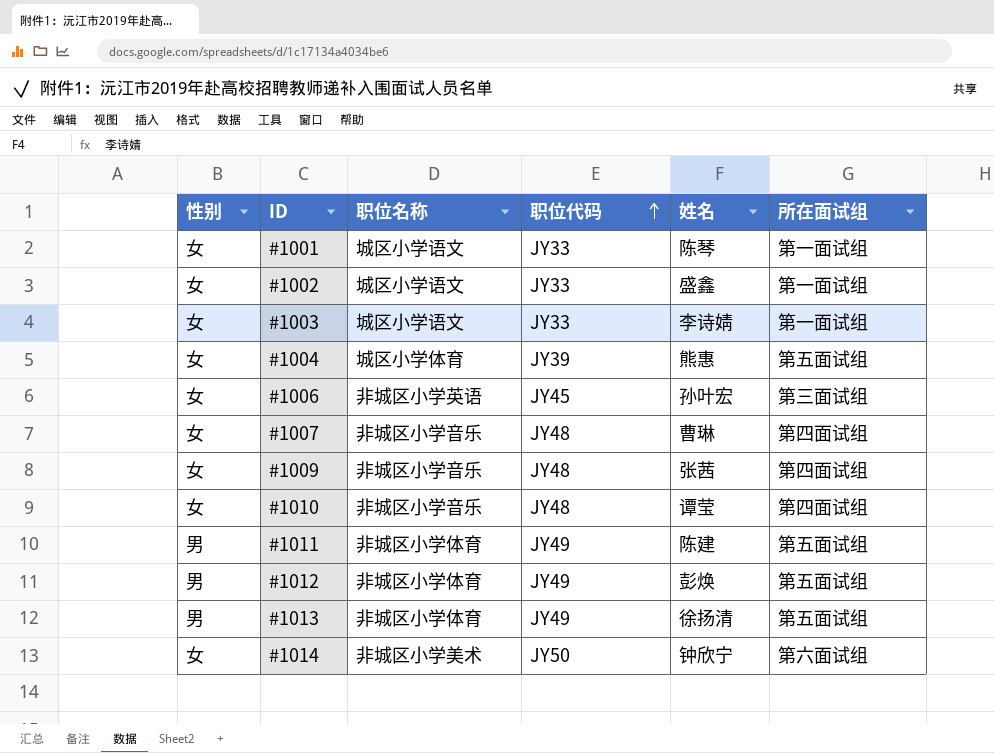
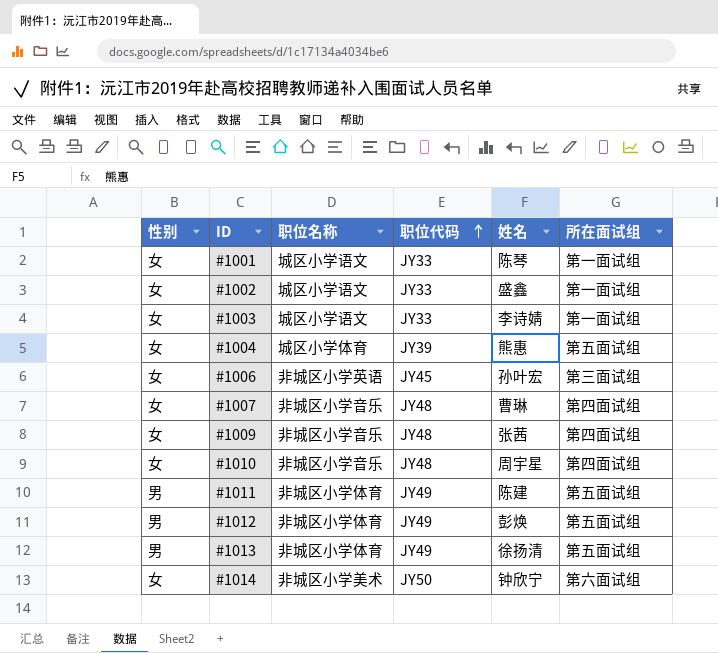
#1010 | 姓名: 谭莹 -> 周宇星

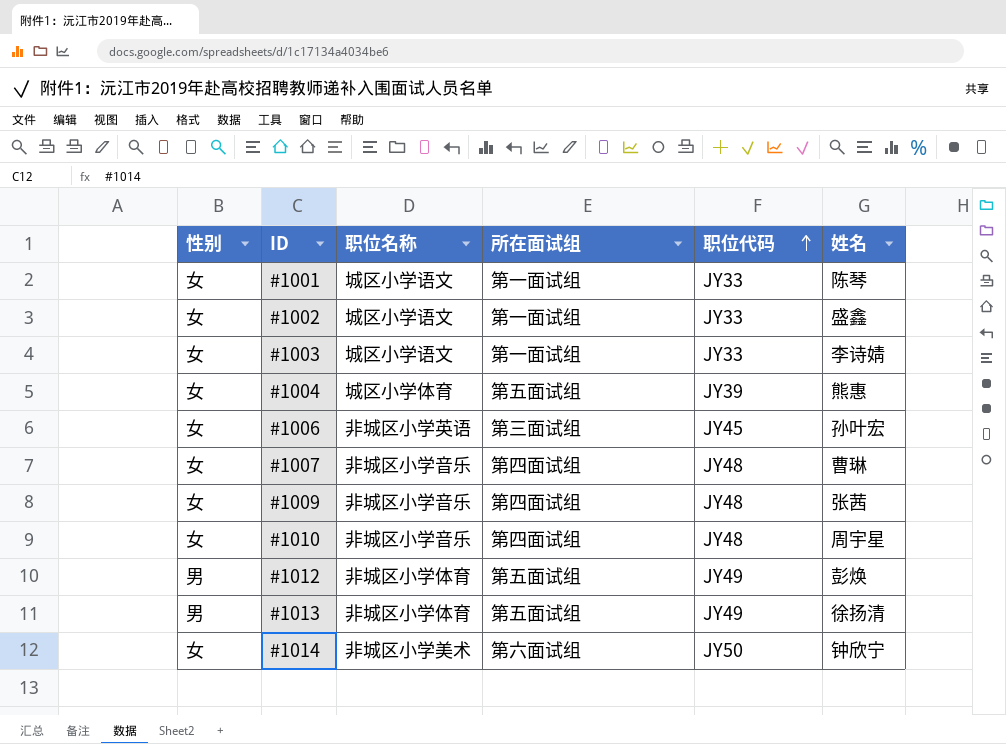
column 所在面试组 | position: 6 -> 4
row #1011: 男 | 非城区小学体育 | JY49 | 陈建 | 第五面试组 -> none

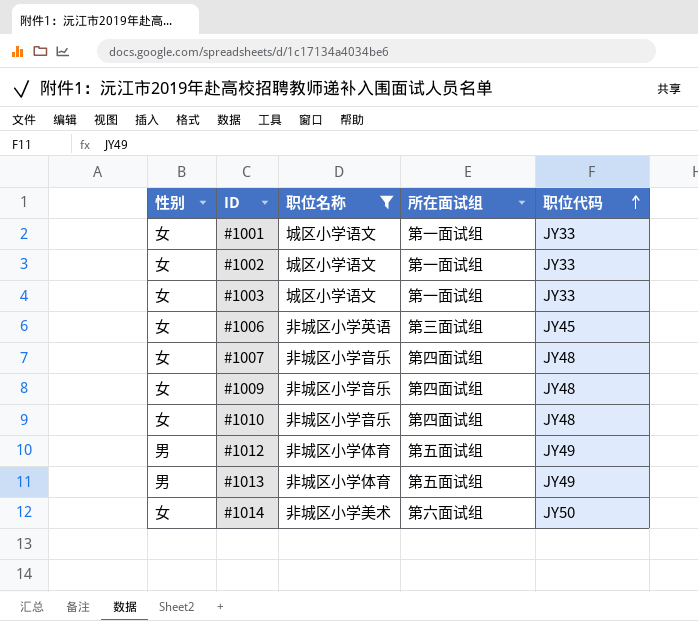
filter: none -> 职位名称 != 城区小学体育
column 姓名 | position: 6 -> none

